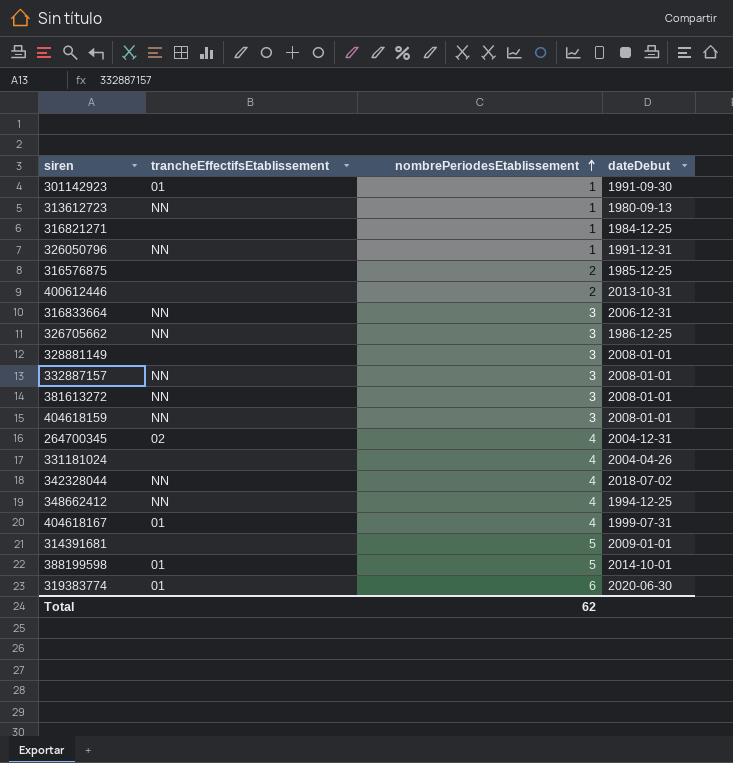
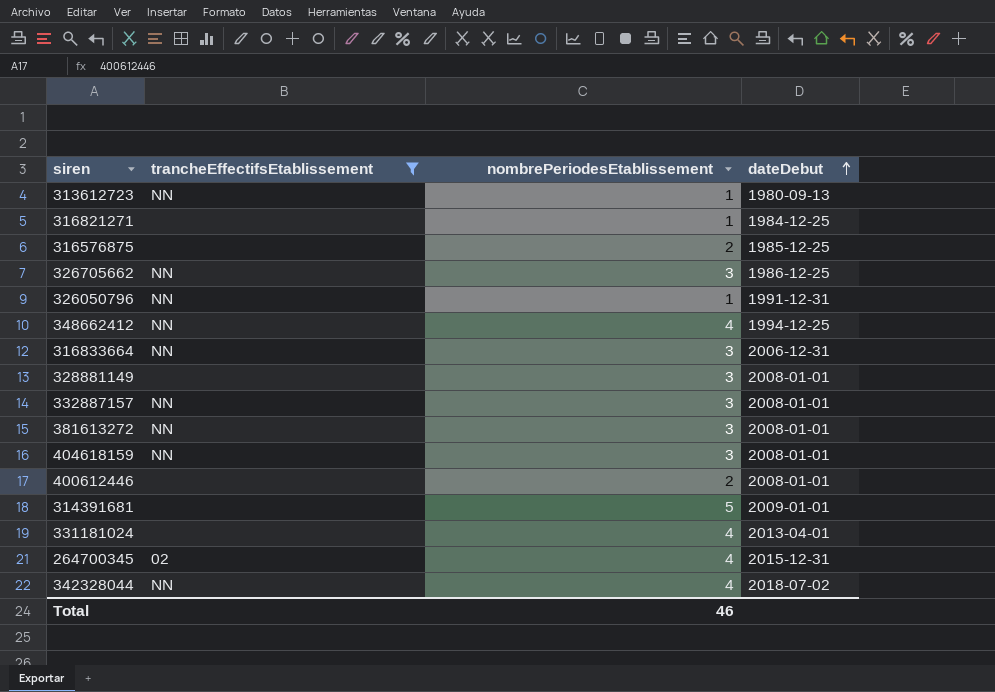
filter: none -> trancheEffectifsEtablissement != 01
row order: nombrePeriodesEtablissement ascending -> dateDebut ascending
400612446 | dateDebut: 2013-10-31 -> 2008-01-01
331181024 | dateDebut: 2004-04-26 -> 2013-04-01
264700345 | dateDebut: 2004-12-31 -> 2015-12-31
Total | nombrePeriodesEtablissement: 62 -> 46

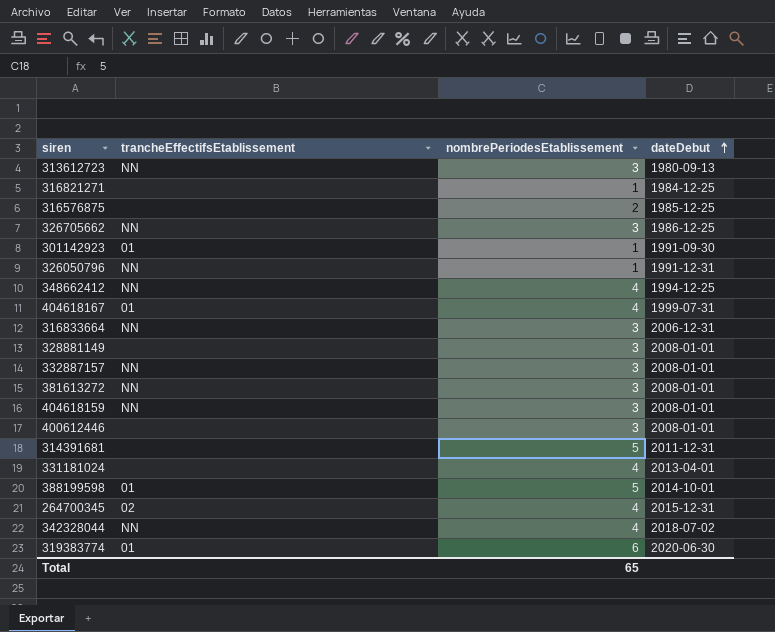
filter: trancheEffectifsEtablissement != 01 -> none
313612723 | nombrePeriodesEtablissement: 1 -> 3
400612446 | nombrePeriodesEtablissement: 2 -> 3
314391681 | dateDebut: 2009-01-01 -> 2011-12-31
Total | nombrePeriodesEtablissement: 46 -> 65

